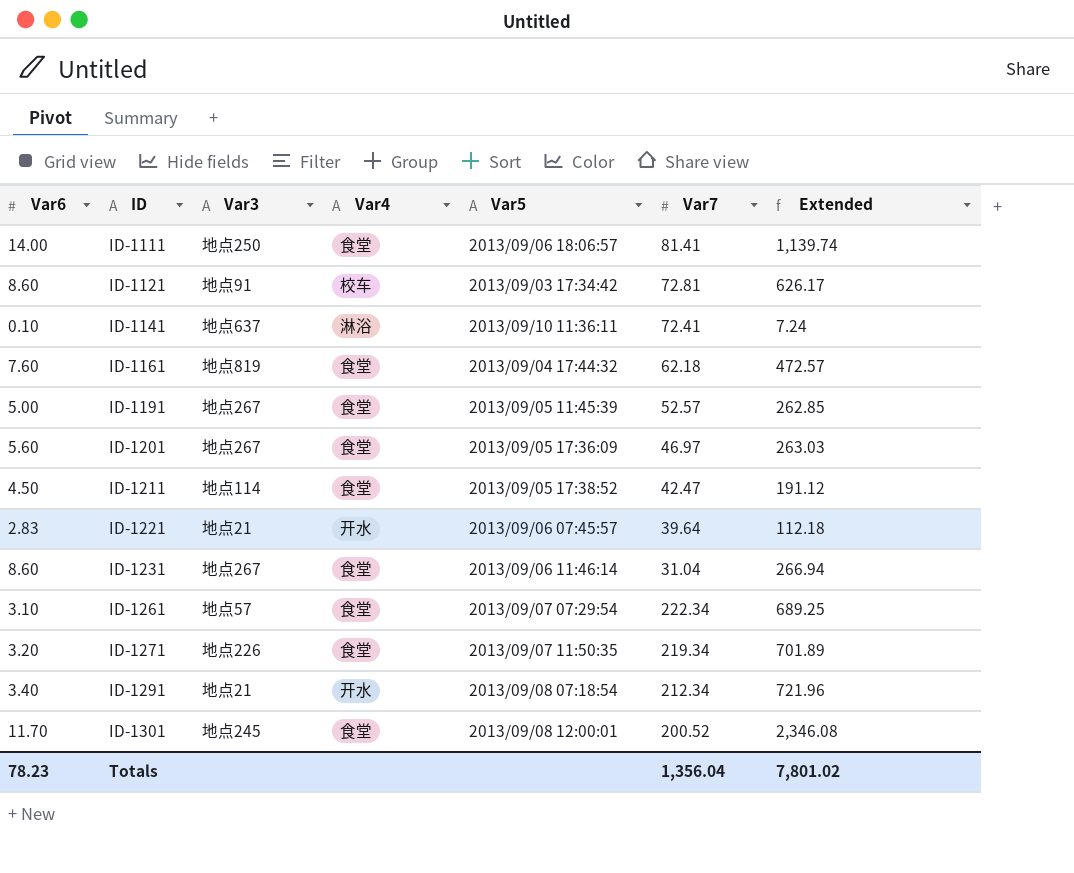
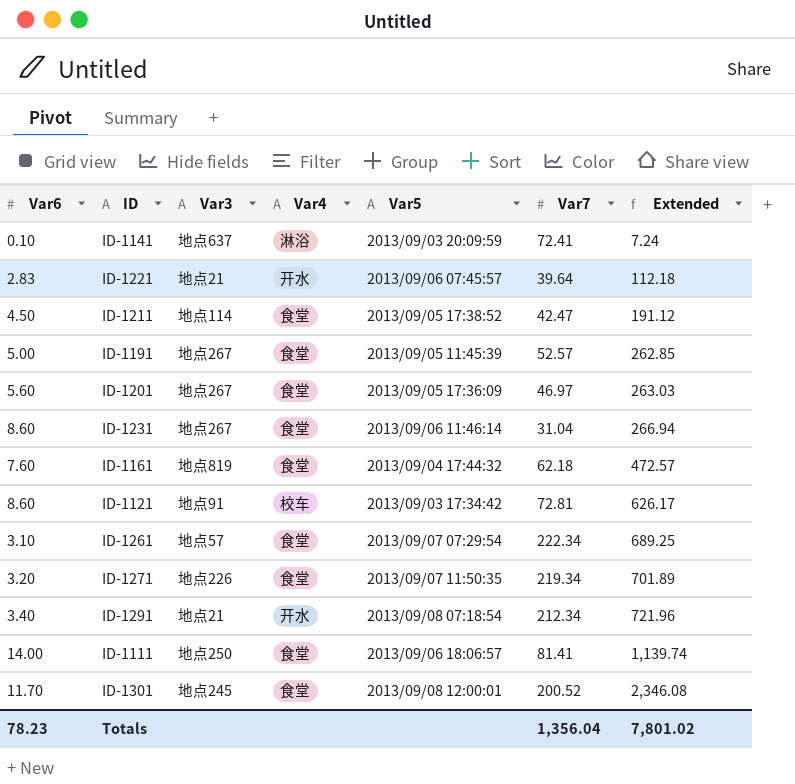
row order: ID ascending -> Extended ascending
ID-1141 | Var5: 2013/09/10 11:36:11 -> 2013/09/03 20:09:59

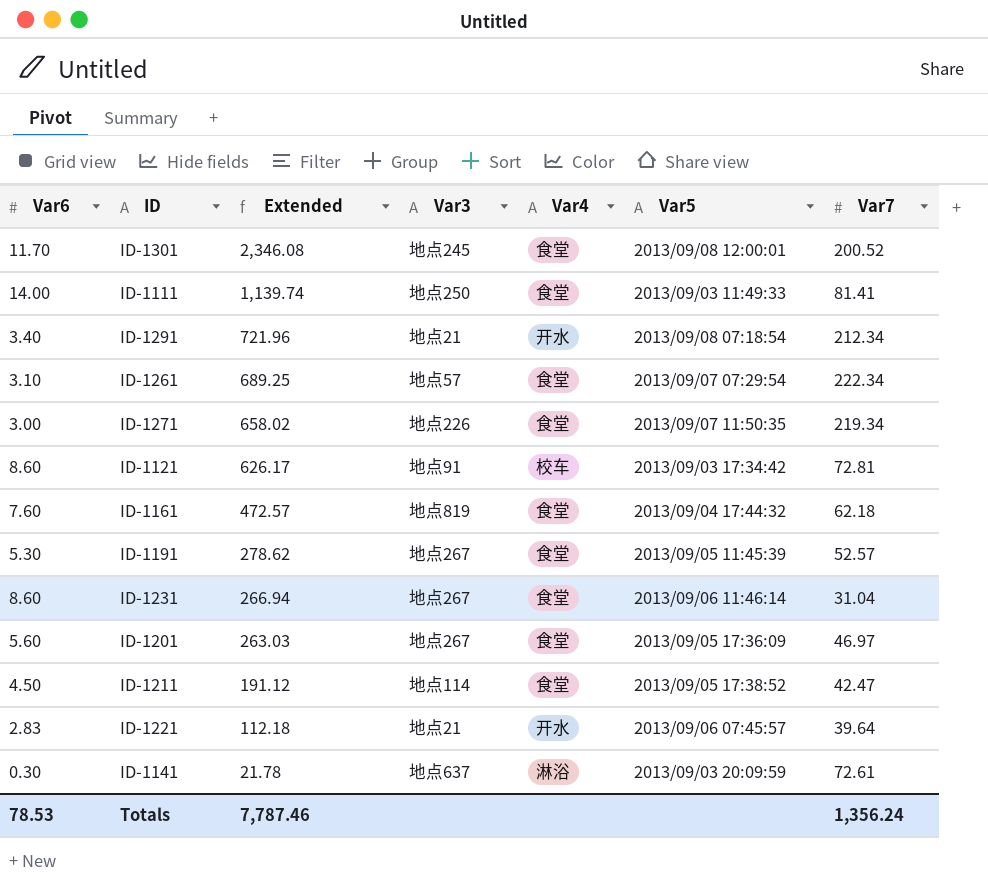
row order: Extended ascending -> Extended descending
column Extended | position: 7 -> 3
ID-1111 | Var5: 2013/09/06 18:06:57 -> 2013/09/03 11:49:33
ID-1271 | Var6: 3.20 -> 3.00
ID-1271 | Extended: 701.89 -> 658.02
ID-1191 | Var6: 5.00 -> 5.30
ID-1191 | Extended: 262.85 -> 278.62
ID-1141 | Var6: 0.10 -> 0.30
ID-1141 | Extended: 7.24 -> 21.78
ID-1141 | Var7: 72.41 -> 72.61
Totals | Var6: 78.23 -> 78.53
Totals | Extended: 7,801.02 -> 7,787.46
Totals | Var7: 1,356.04 -> 1,356.24

